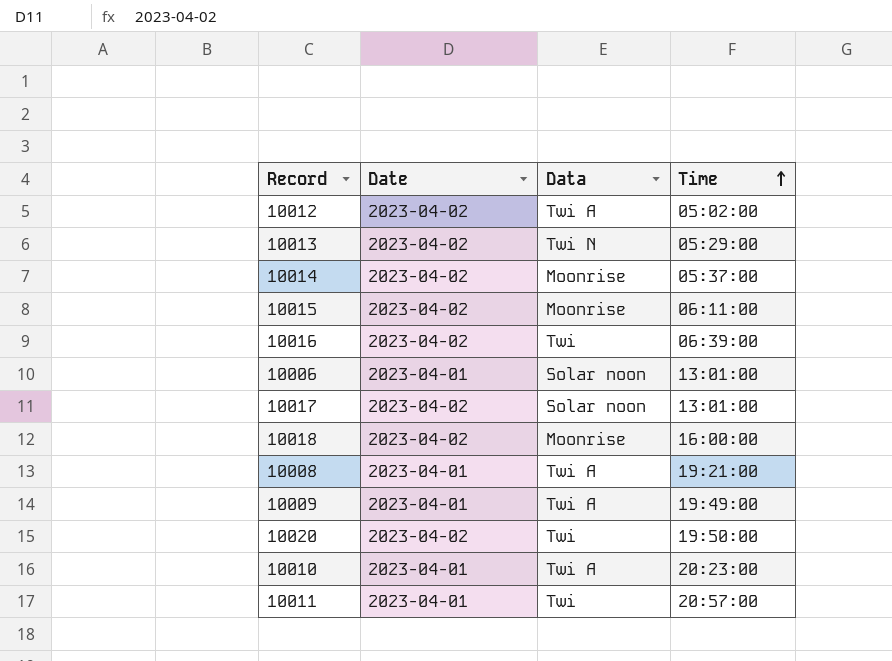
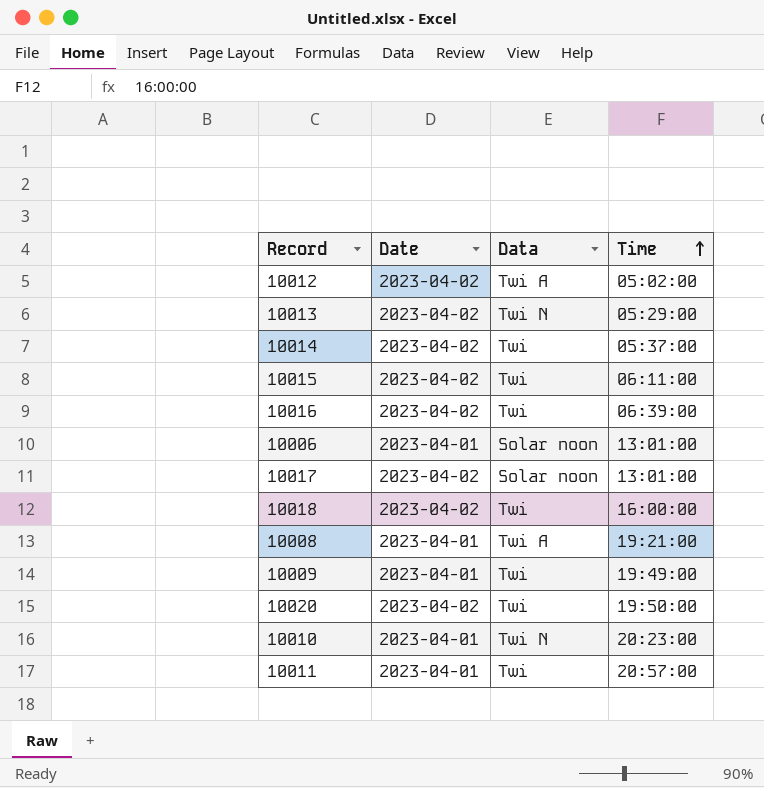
10014 | Data: Moonrise -> Twi
10015 | Data: Moonrise -> Twi
10018 | Data: Moonrise -> Twi
10009 | Data: Twi A -> Twi
10010 | Data: Twi A -> Twi N

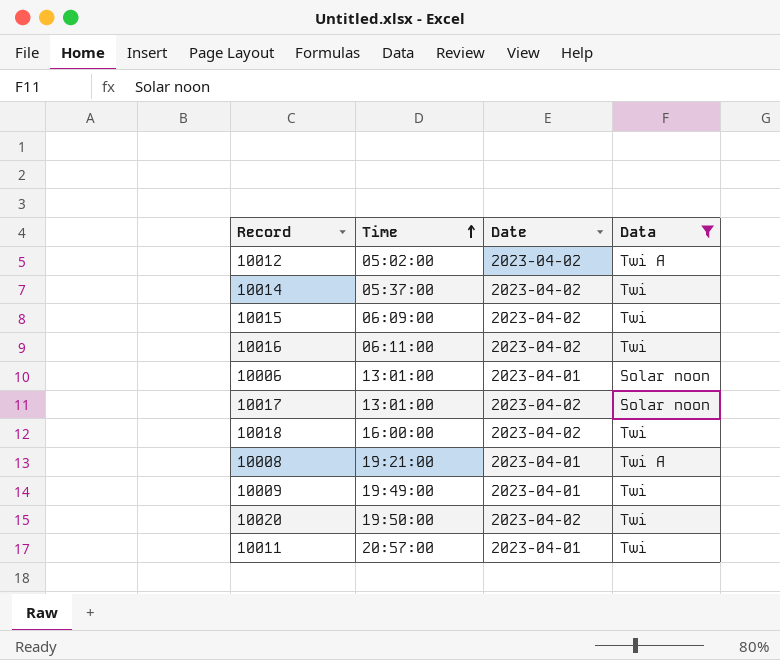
filter: none -> Data != Twi N
column Time | position: 4 -> 2
10015 | Time: 06:11:00 -> 06:09:00
10016 | Time: 06:39:00 -> 06:11:00

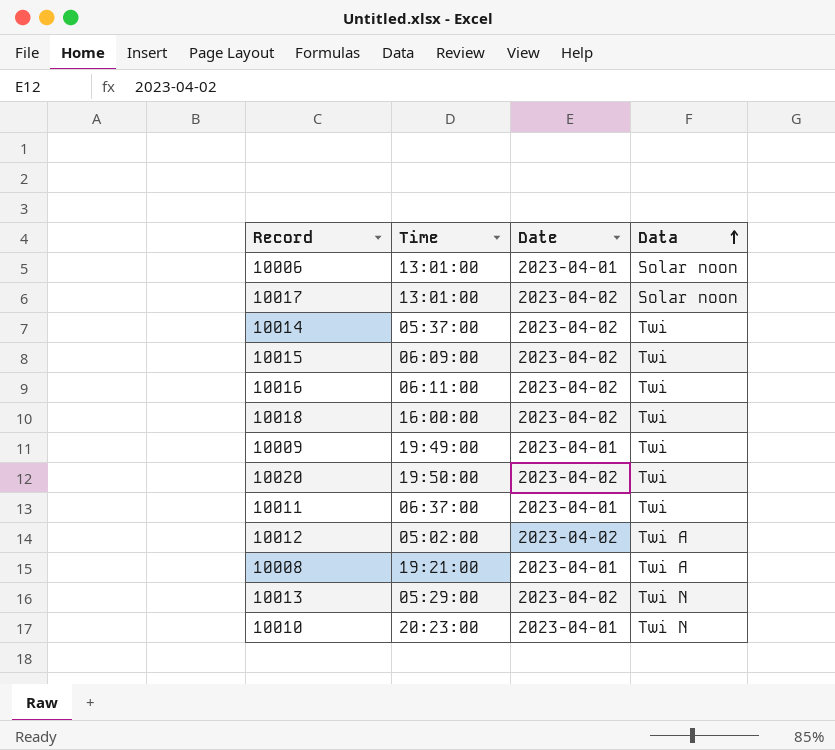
filter: Data != Twi N -> none
row order: Time ascending -> Data ascending
10011 | Time: 20:57:00 -> 06:37:00

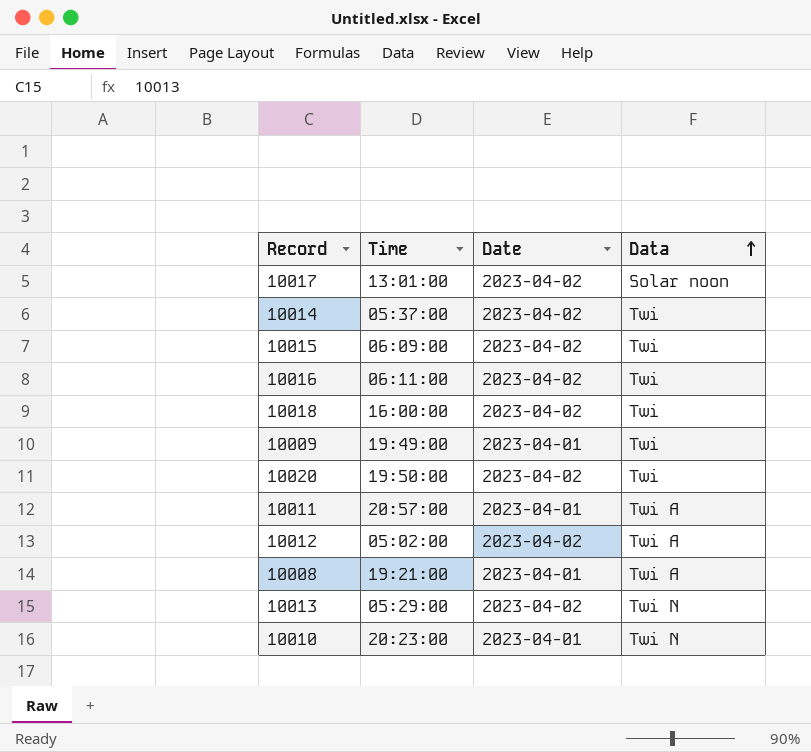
row 10006: 13:01:00 | 2023-04-01 | Solar noon -> none
10011 | Time: 06:37:00 -> 20:57:00
10011 | Data: Twi -> Twi A

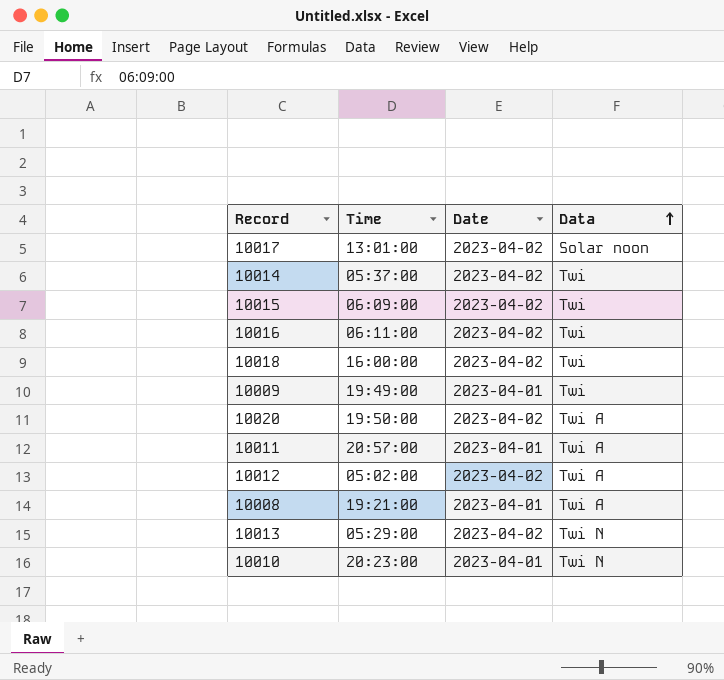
10020 | Data: Twi -> Twi A

